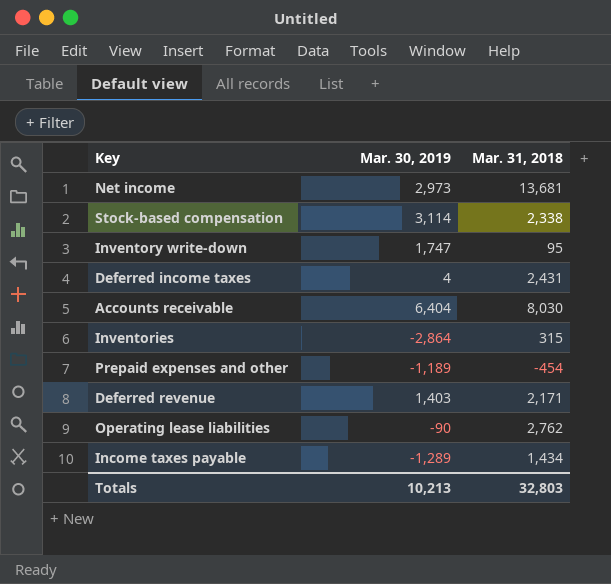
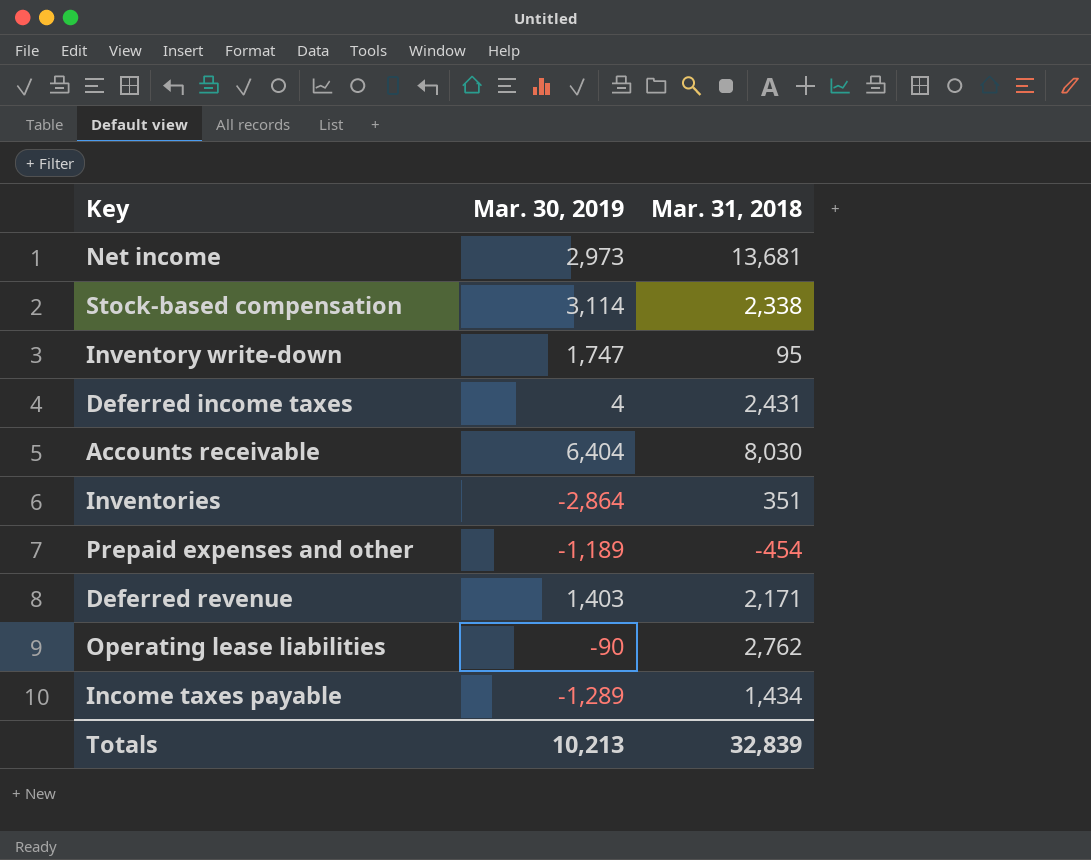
Inventories | Mar. 31, 2018: 315 -> 351
Totals | Mar. 31, 2018: 32,803 -> 32,839

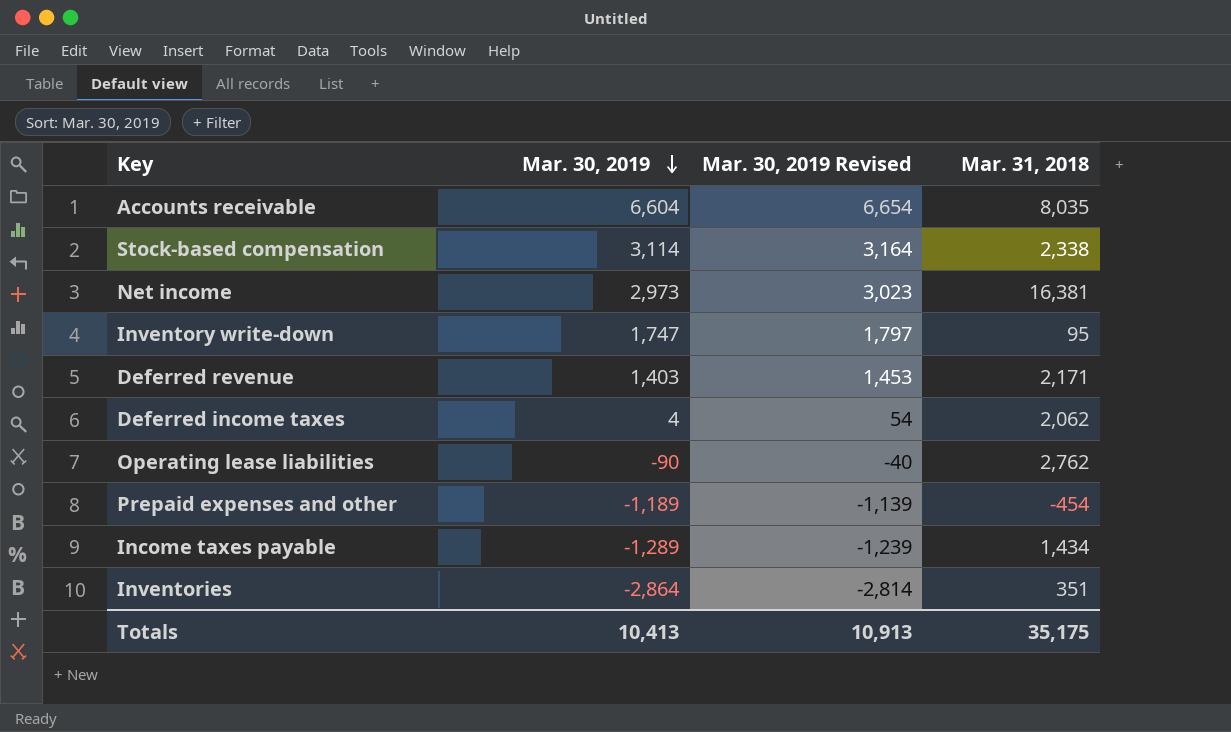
row order: none -> Mar. 30, 2019 descending
column Mar. 30, 2019 Revised | formula: none -> [Mar. 30, 2019] + 50
Accounts receivable | Mar. 30, 2019: 6,404 -> 6,604
Accounts receivable | Mar. 31, 2018: 8,030 -> 8,035
Net income | Mar. 31, 2018: 13,681 -> 16,381
Deferred income taxes | Mar. 31, 2018: 2,431 -> 2,062
Totals | Mar. 30, 2019: 10,213 -> 10,413
Totals | Mar. 31, 2018: 32,839 -> 35,175

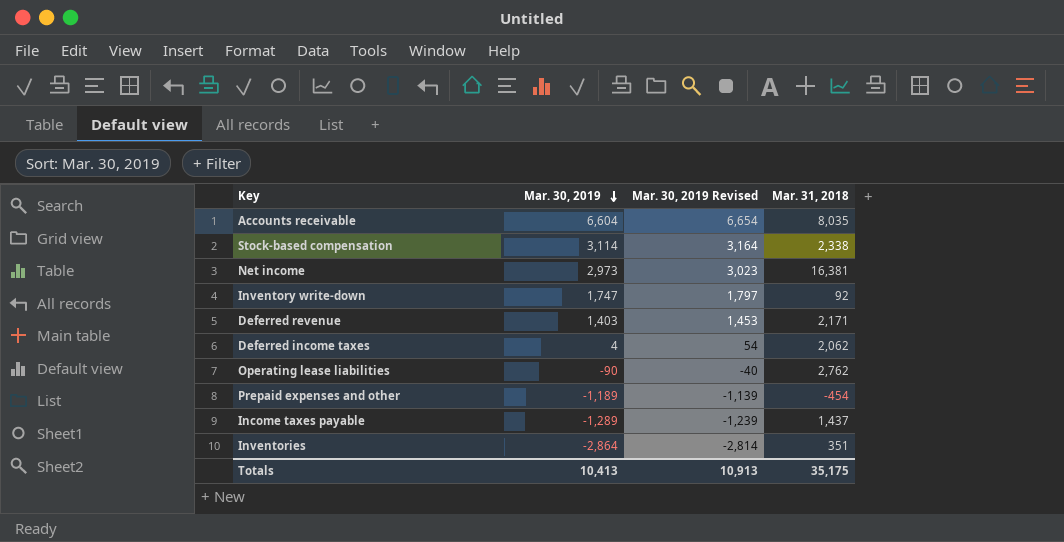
Inventory write-down | Mar. 31, 2018: 95 -> 92
Income taxes payable | Mar. 31, 2018: 1,434 -> 1,437

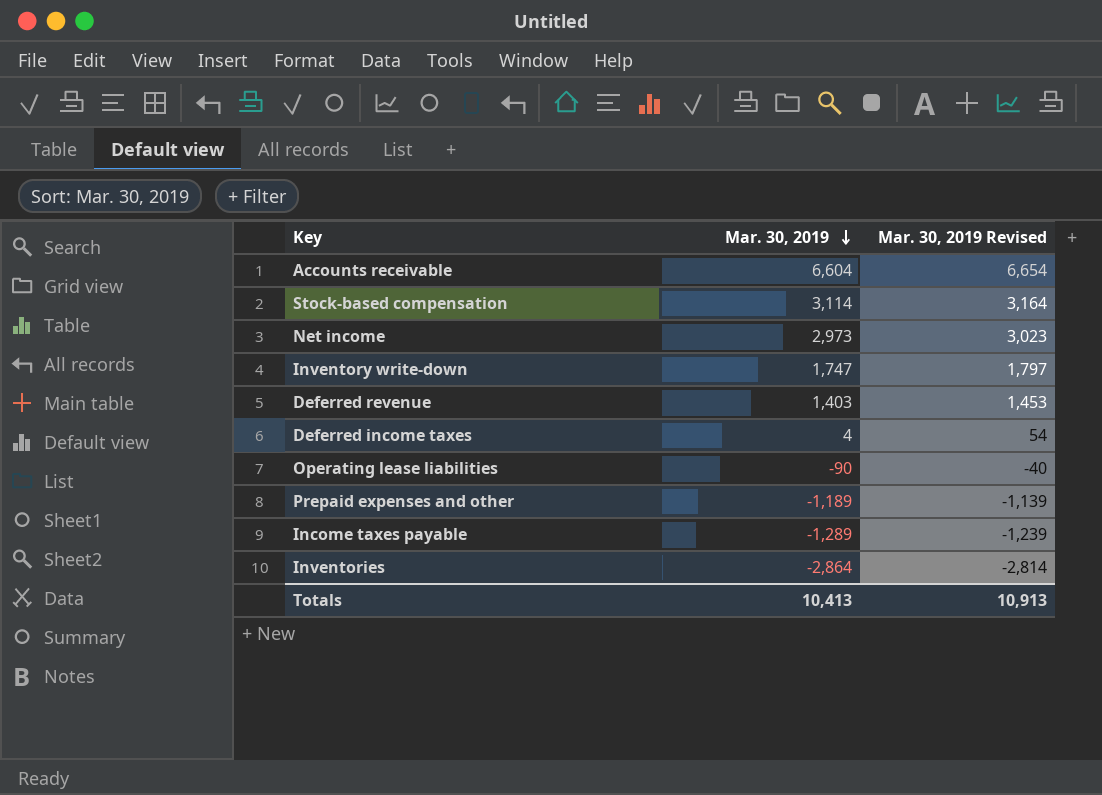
column Mar. 31, 2018 | position: 4 -> none

